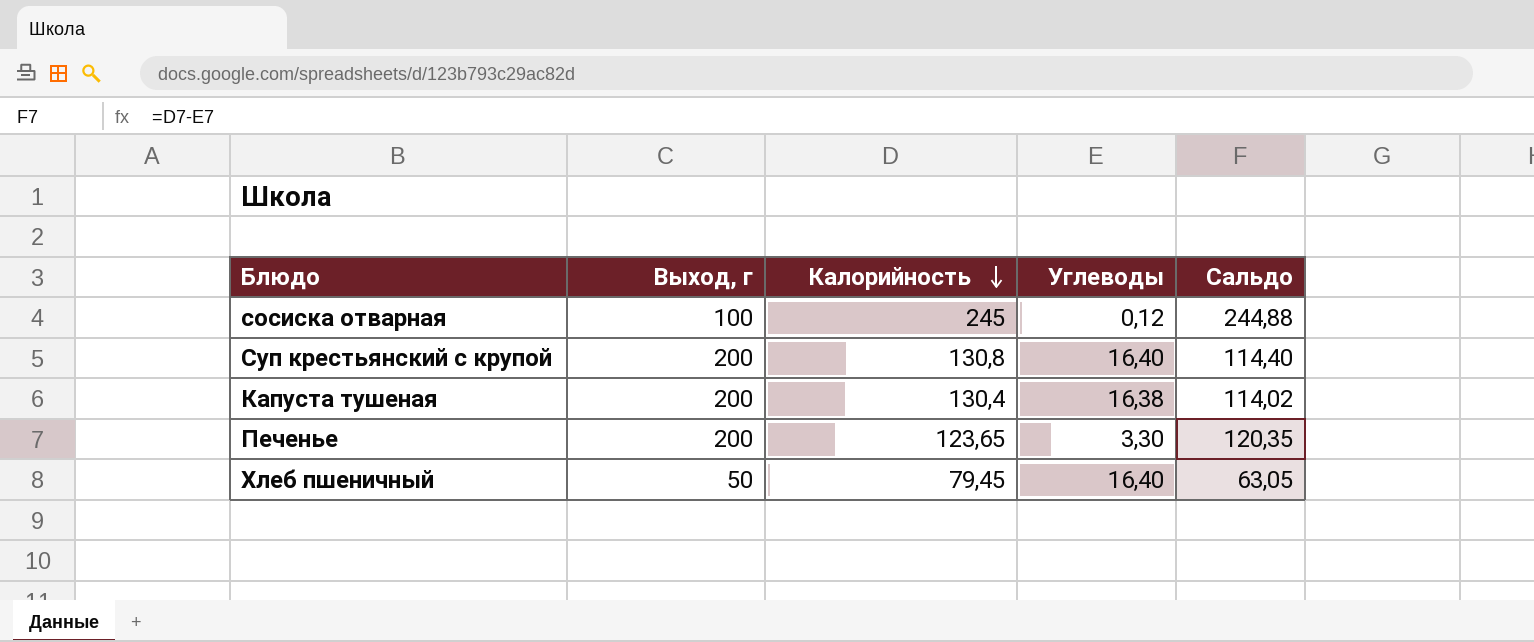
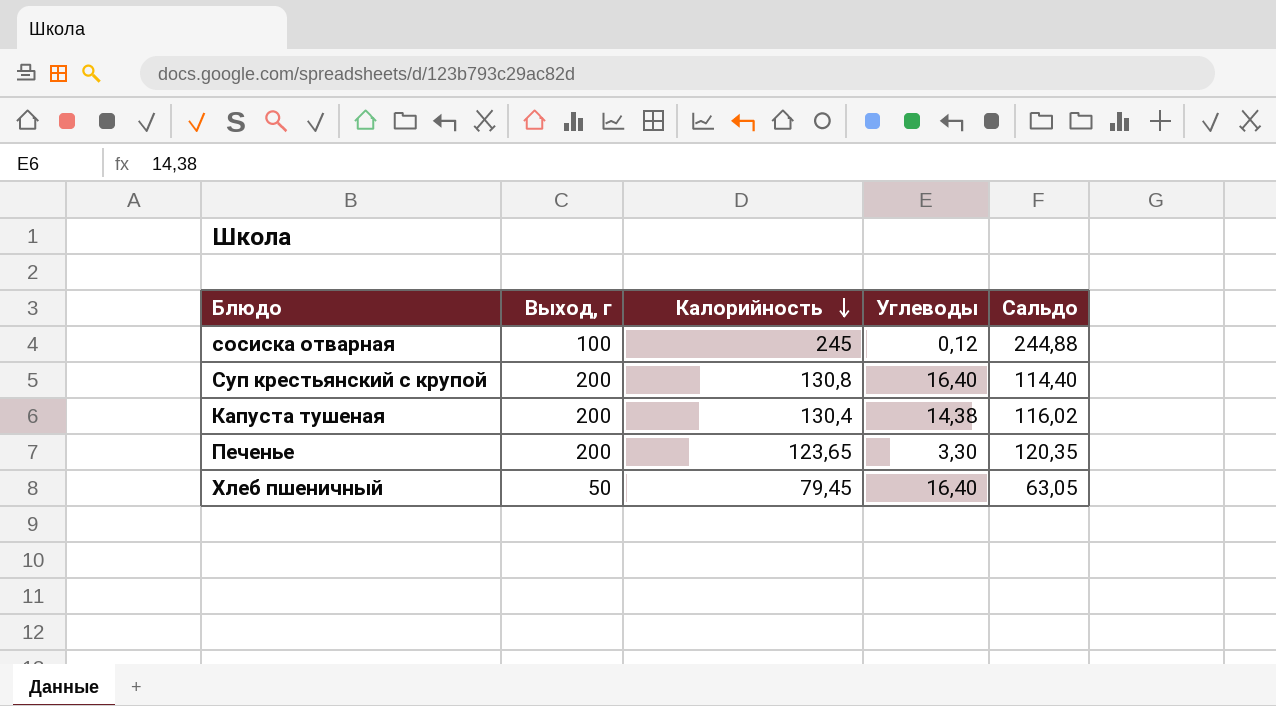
Капуста тушеная | Углеводы: 16,38 -> 14,38
Капуста тушеная | Сальдо: 114,02 -> 116,02

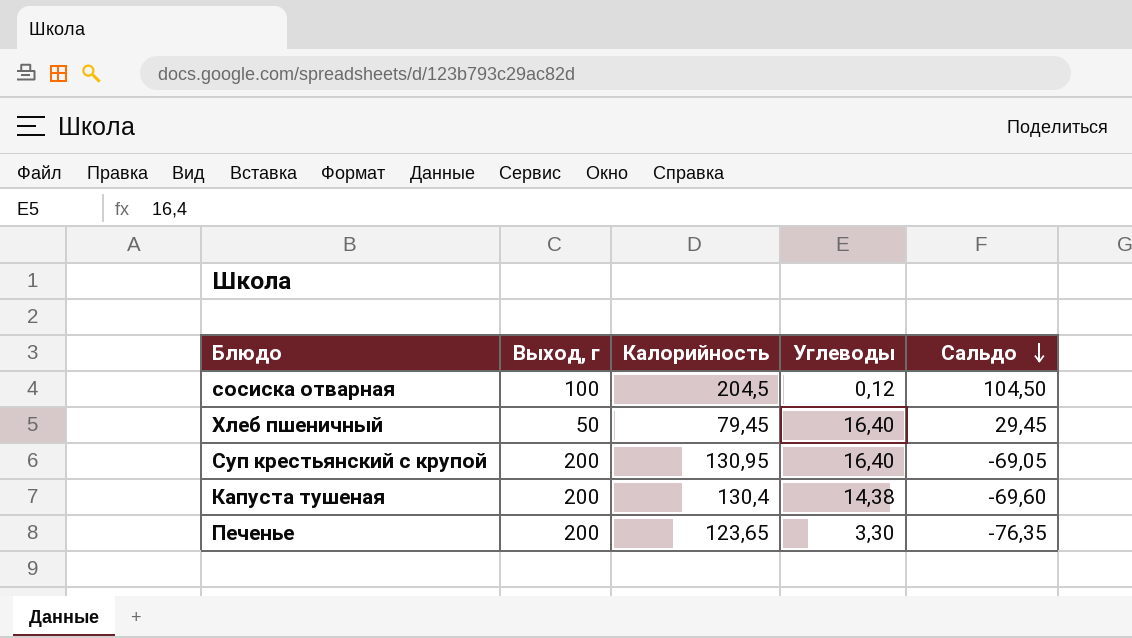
row order: Калорийность descending -> Сальдо descending
column Сальдо | formula: [Калорийность] - [Углеводы] -> [Калорийность] - [Выход, г]
сосиска отварная | Калорийность: 245 -> 204,5
Суп крестьянский с крупой | Калорийность: 130,8 -> 130,95

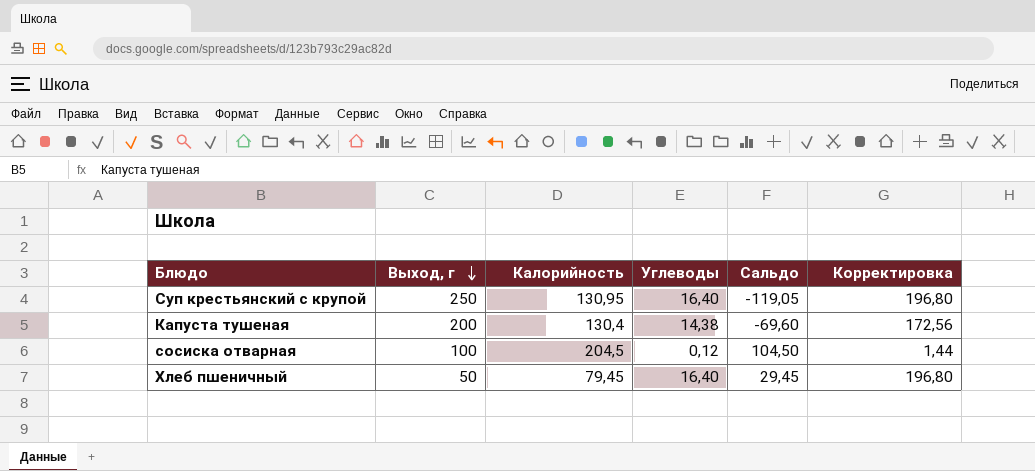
row order: Сальдо descending -> Выход, г descending
column Корректировка | formula: none -> [Углеводы] * 12
row Печенье: 200 | 123,65 | 3,30 | -76,35 -> none
Суп крестьянский с крупой | Выход, г: 200 -> 250
Суп крестьянский с крупой | Сальдо: -69,05 -> -119,05

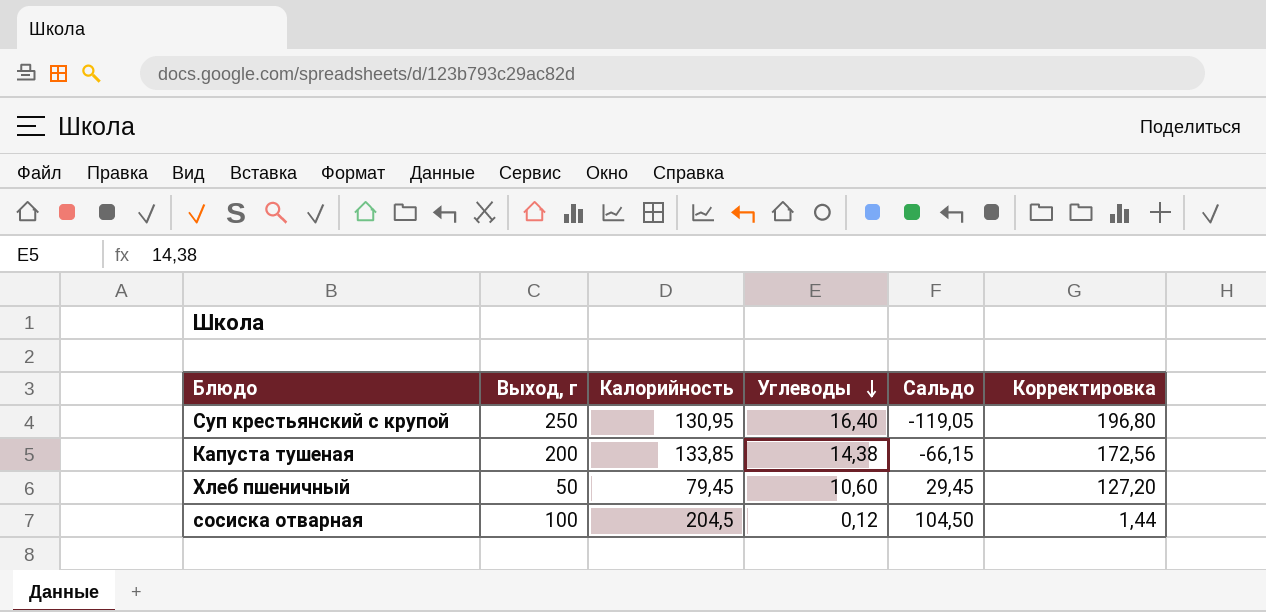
row order: Выход, г descending -> Углеводы descending
Капуста тушеная | Калорийность: 130,4 -> 133,85
Капуста тушеная | Сальдо: -69,60 -> -66,15
Хлеб пшеничный | Углеводы: 16,40 -> 10,60
Хлеб пшеничный | Корректировка: 196,80 -> 127,20

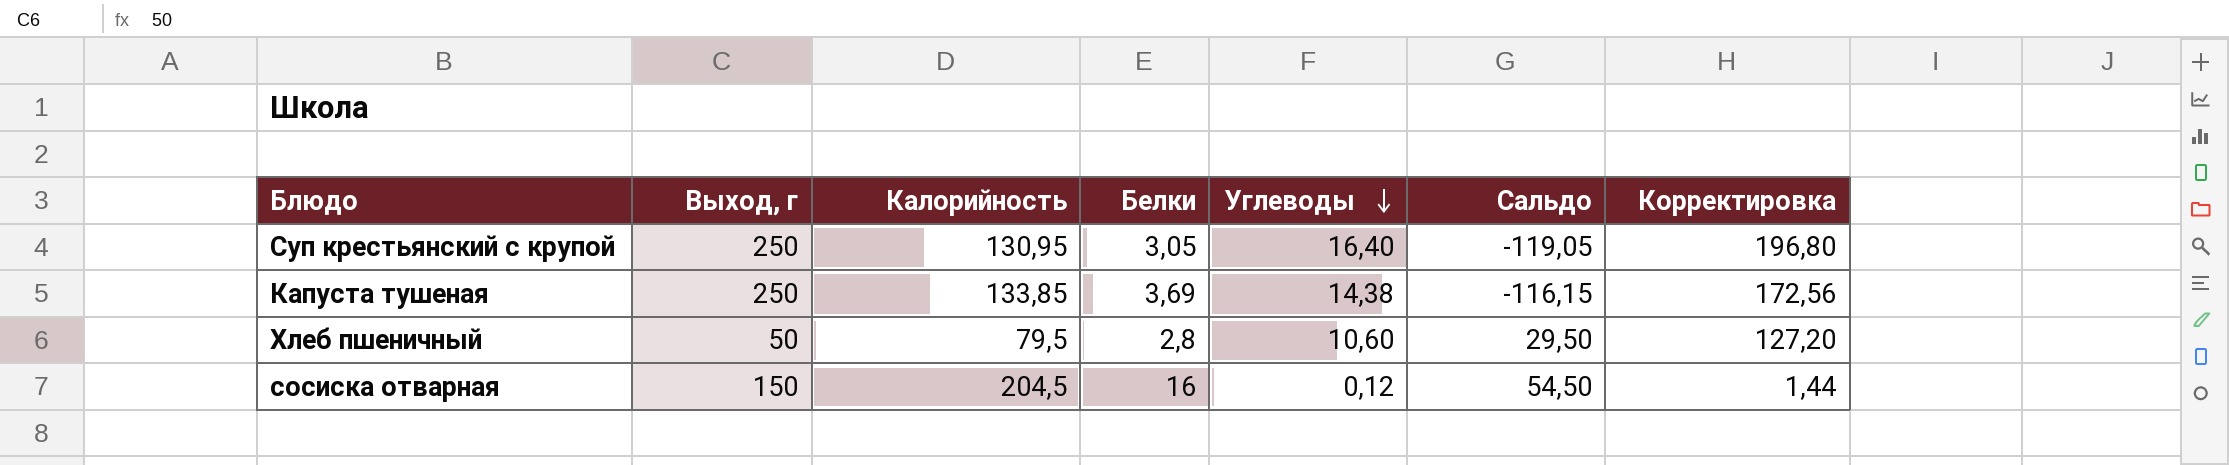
column Белки | position: none -> 4
Капуста тушеная | Выход, г: 200 -> 250
Капуста тушеная | Сальдо: -66,15 -> -116,15
Хлеб пшеничный | Калорийность: 79,45 -> 79,5
Хлеб пшеничный | Сальдо: 29,45 -> 29,50
сосиска отварная | Выход, г: 100 -> 150
сосиска отварная | Сальдо: 104,50 -> 54,50

